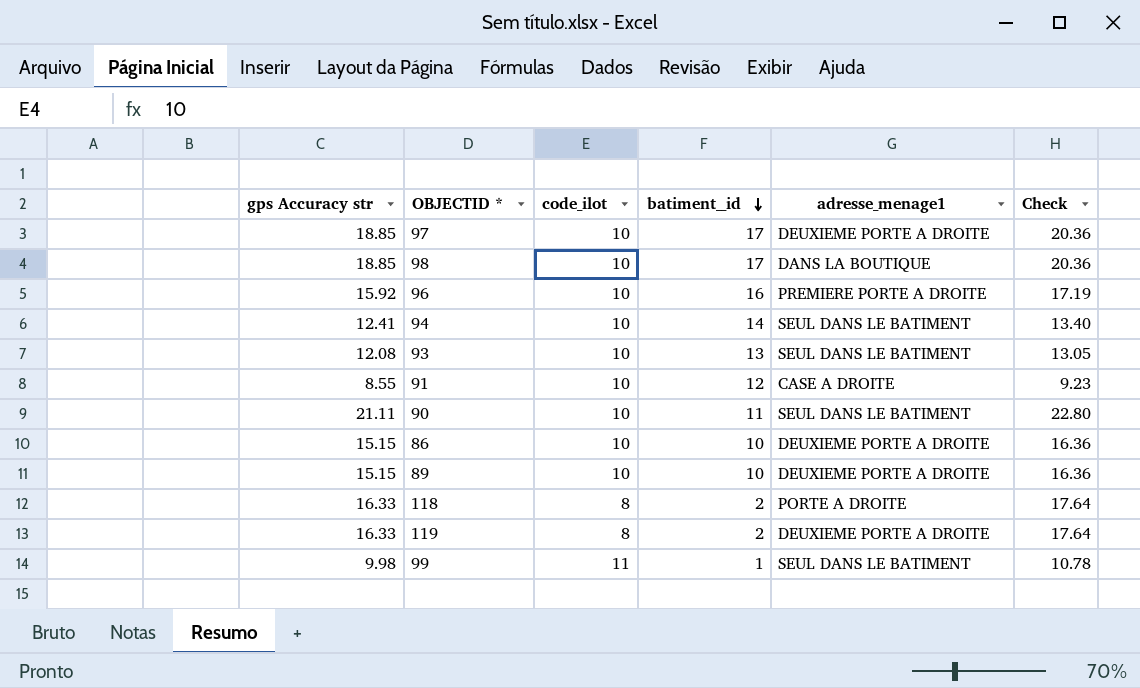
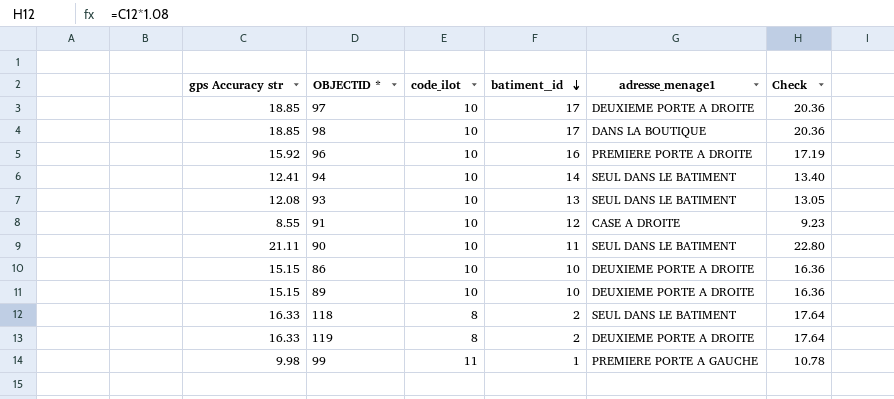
118 | adresse_menage1: PORTE A DROITE -> SEUL DANS LE BATIMENT
99 | adresse_menage1: SEUL DANS LE BATIMENT -> PREMIERE PORTE A GAUCHE

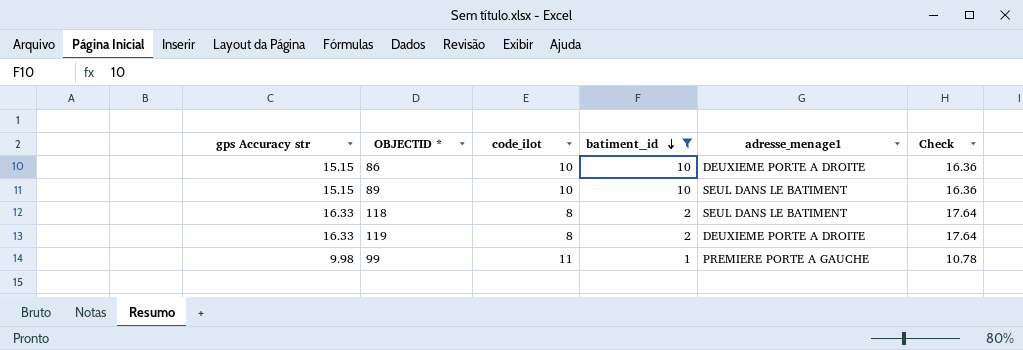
filter: none -> batiment__id <= 10
89 | adresse_menage1: DEUXIEME PORTE A DROITE -> SEUL DANS LE BATIMENT

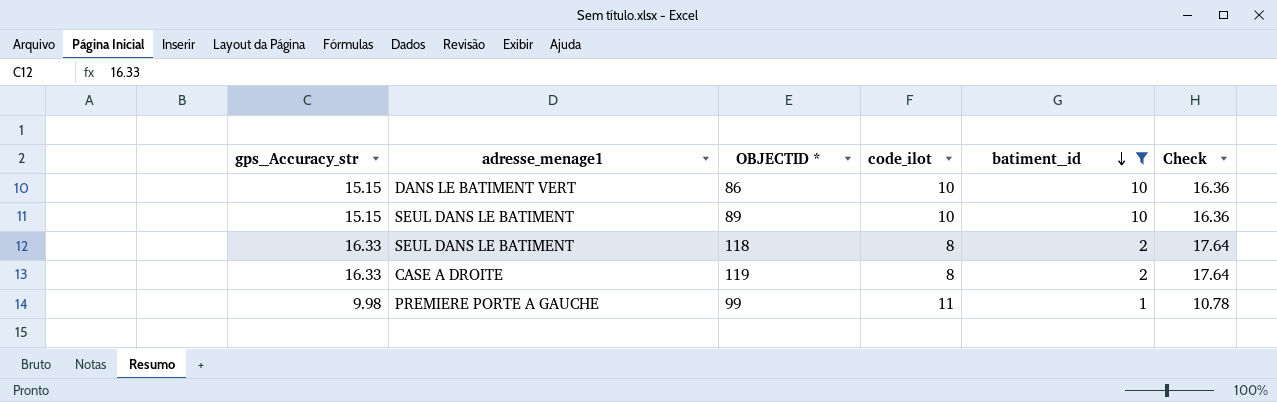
column name: gps Accuracy str -> gps__Accuracy_str
column adresse_menage1 | position: 5 -> 2
86 | adresse_menage1: DEUXIEME PORTE A DROITE -> DANS LE BATIMENT VERT
119 | adresse_menage1: DEUXIEME PORTE A DROITE -> CASE A DROITE

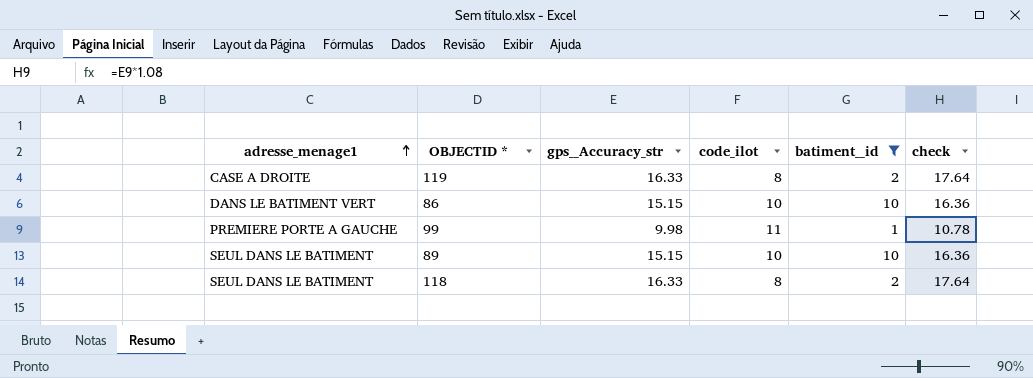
row order: batiment__id descending -> adresse_menage1 ascending
column gps__Accuracy_str | position: 1 -> 3
column name: Check -> check

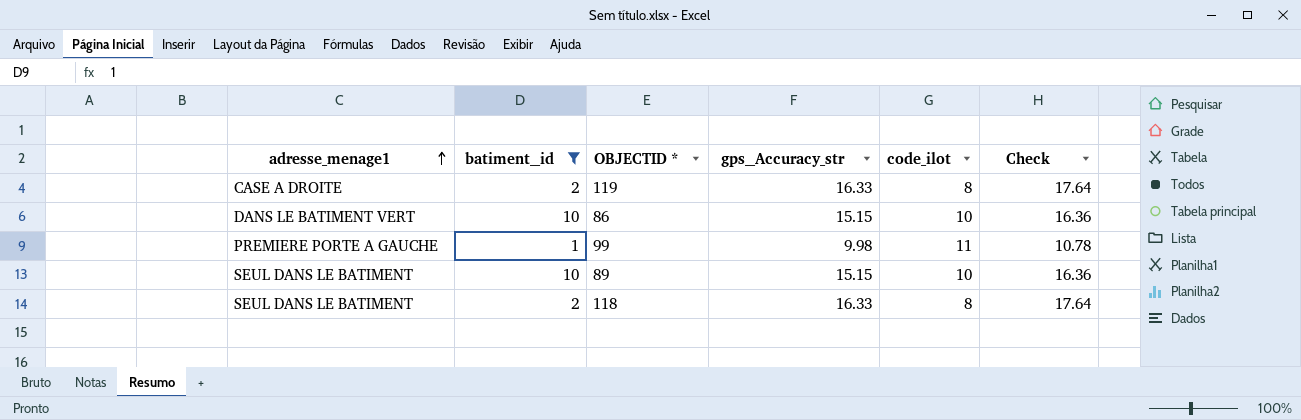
column batiment__id | position: 5 -> 2
column name: check -> Check

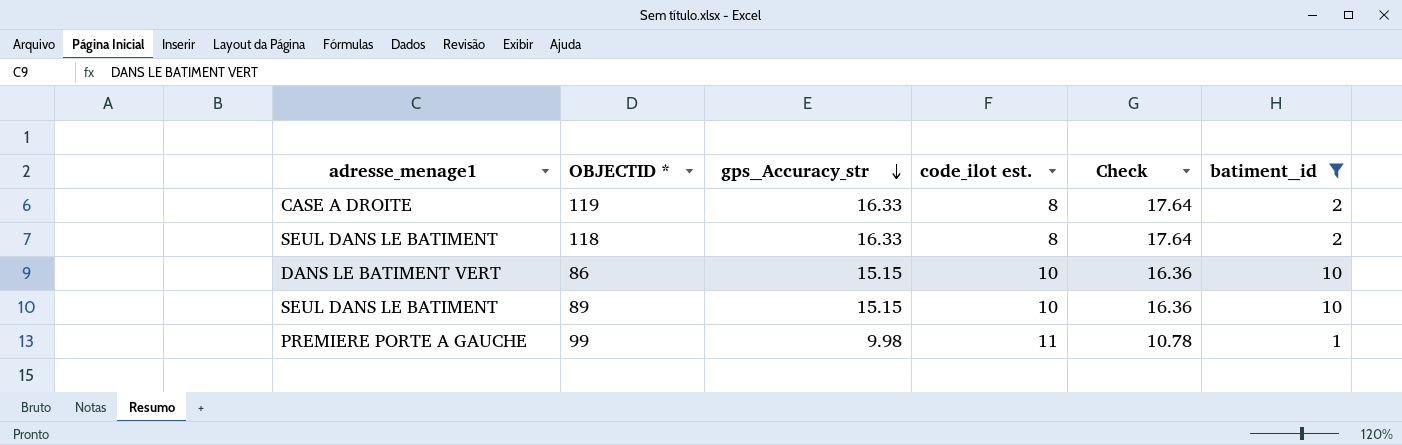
row order: adresse_menage1 ascending -> gps__Accuracy_str descending
column name: code_ilot -> code_ilot est.
column batiment__id | position: 2 -> 6

